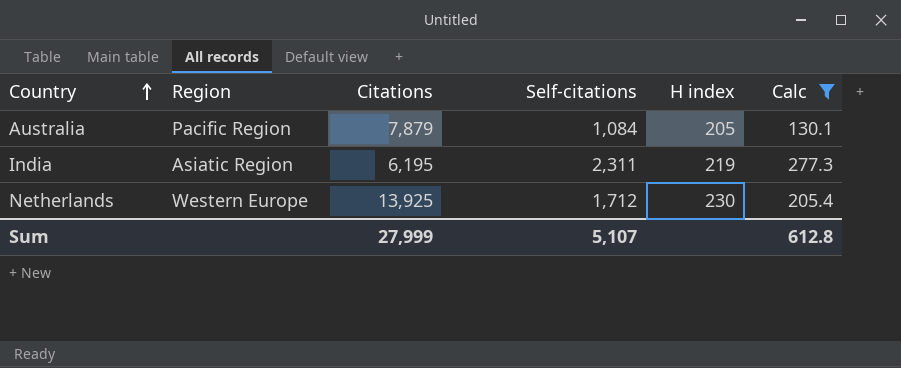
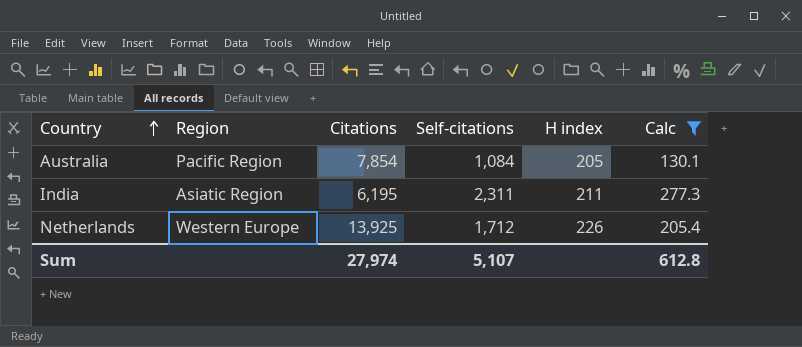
Australia | Citations: 7,879 -> 7,854
India | H index: 219 -> 211
Netherlands | H index: 230 -> 226
Sum | Citations: 27,999 -> 27,974

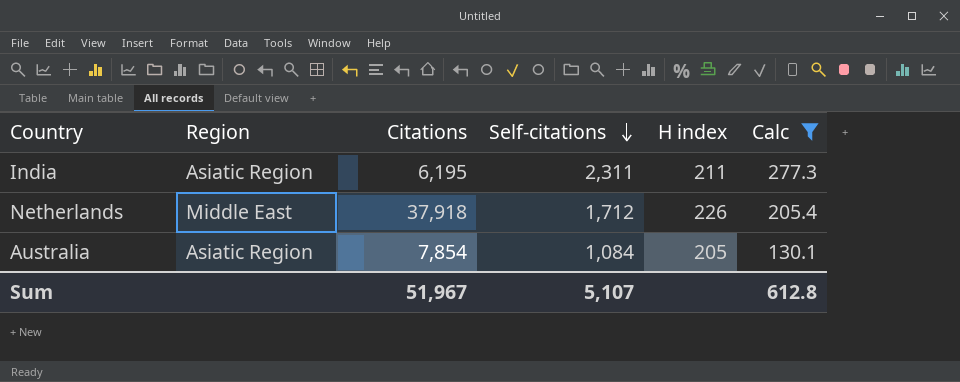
row order: Country ascending -> Self-citations descending
Netherlands | Region: Western Europe -> Middle East
Netherlands | Citations: 13,925 -> 37,918
Australia | Region: Pacific Region -> Asiatic Region
Sum | Citations: 27,974 -> 51,967

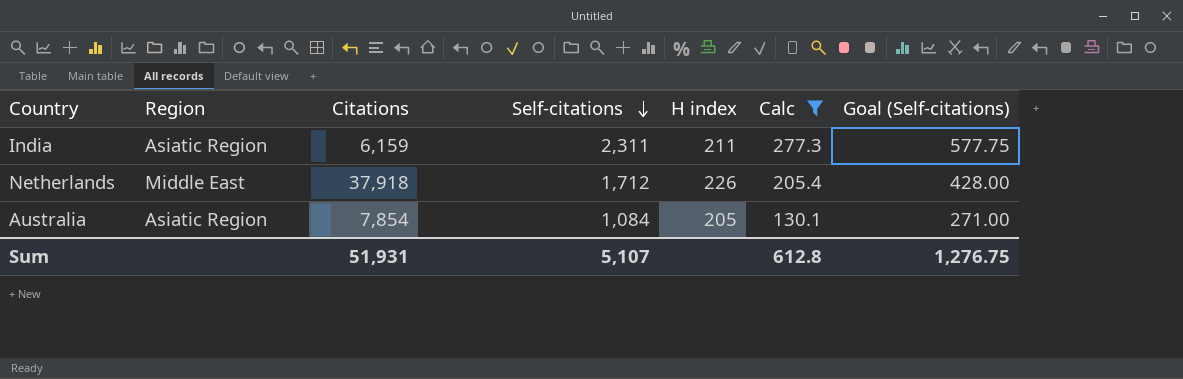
column Goal (Self-citations) | formula: none -> [Self-citations] * 0.25
India | Citations: 6,195 -> 6,159
Sum | Citations: 51,967 -> 51,931

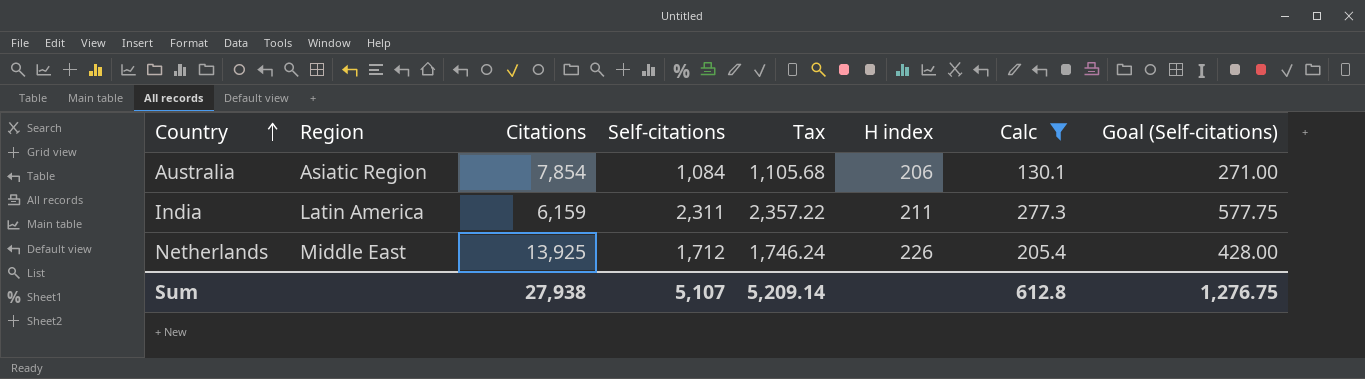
row order: Self-citations descending -> Country ascending
column Tax | formula: none -> [Self-citations] * 1.02
Australia | H index: 205 -> 206
India | Region: Asiatic Region -> Latin America
Netherlands | Citations: 37,918 -> 13,925
Sum | Citations: 51,931 -> 27,938

